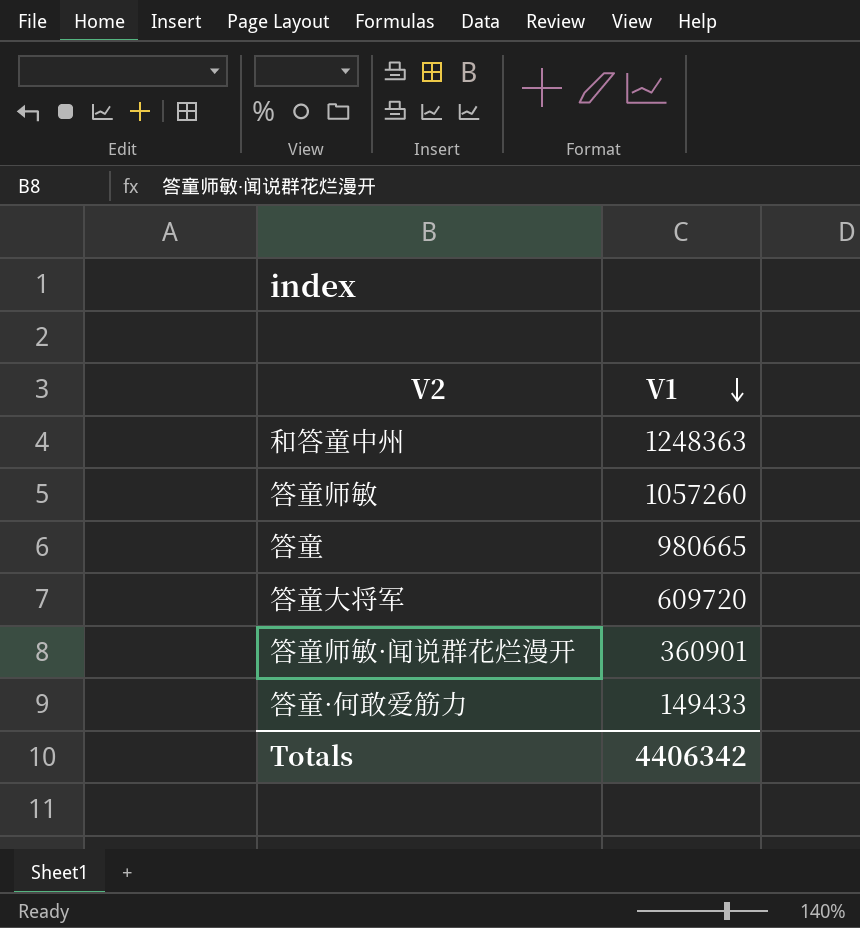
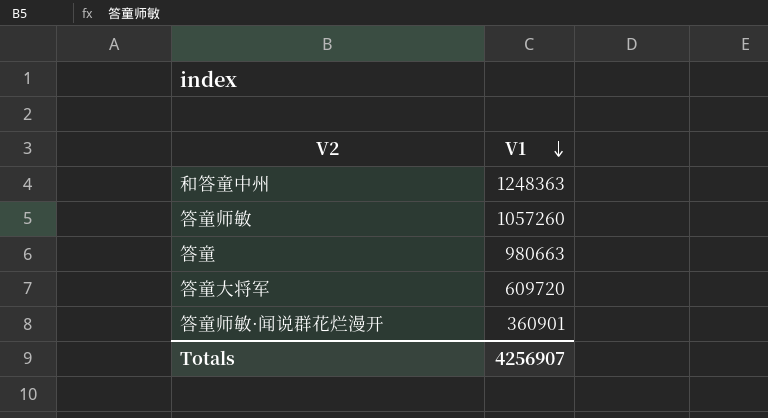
row 答童·何敢爱筋力: 149433 -> none
答童 | V1: 980665 -> 980663
Totals | V1: 4406342 -> 4256907

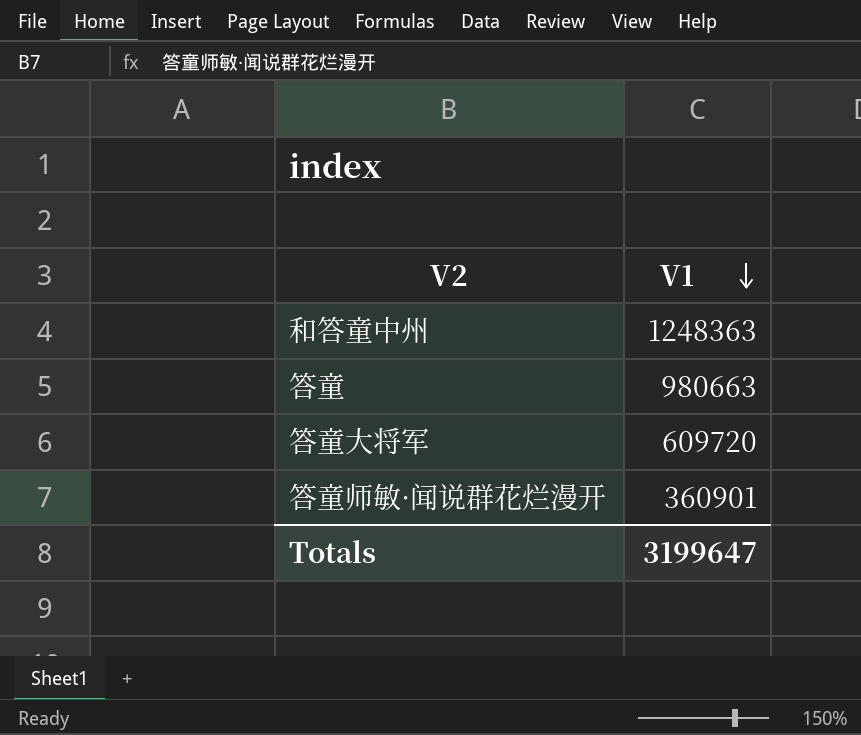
row 答童师敏: 1057260 -> none
Totals | V1: 4256907 -> 3199647

